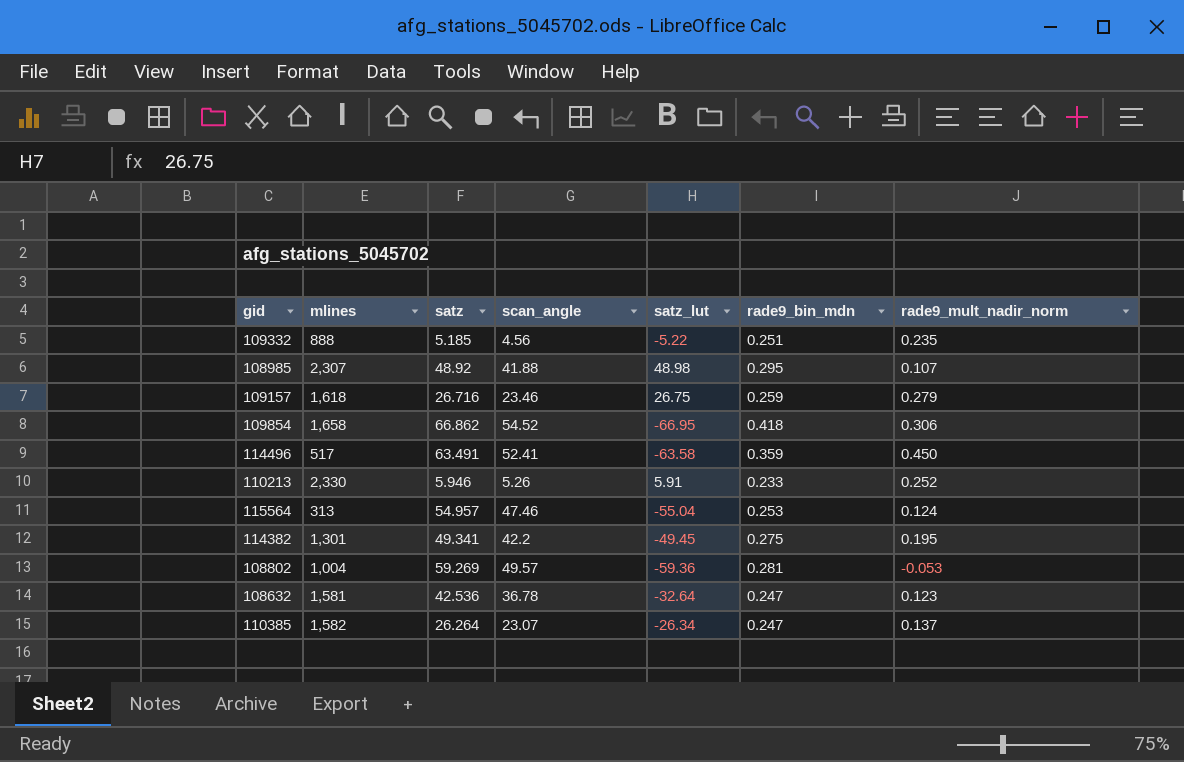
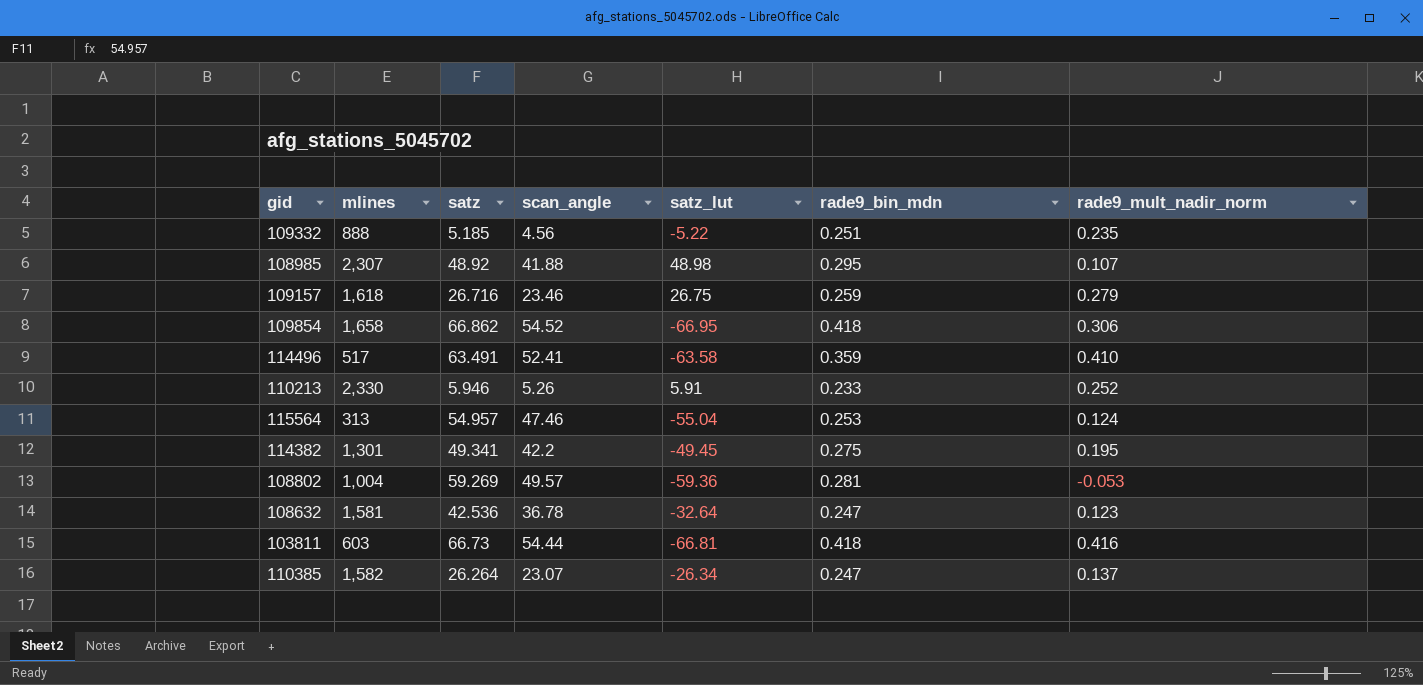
114496 | rade9_mult_nadir_norm: 0.450 -> 0.410
row 103811: none -> 603 | 66.73 | 54.44 | -66.81 | 0.418 | 0.416

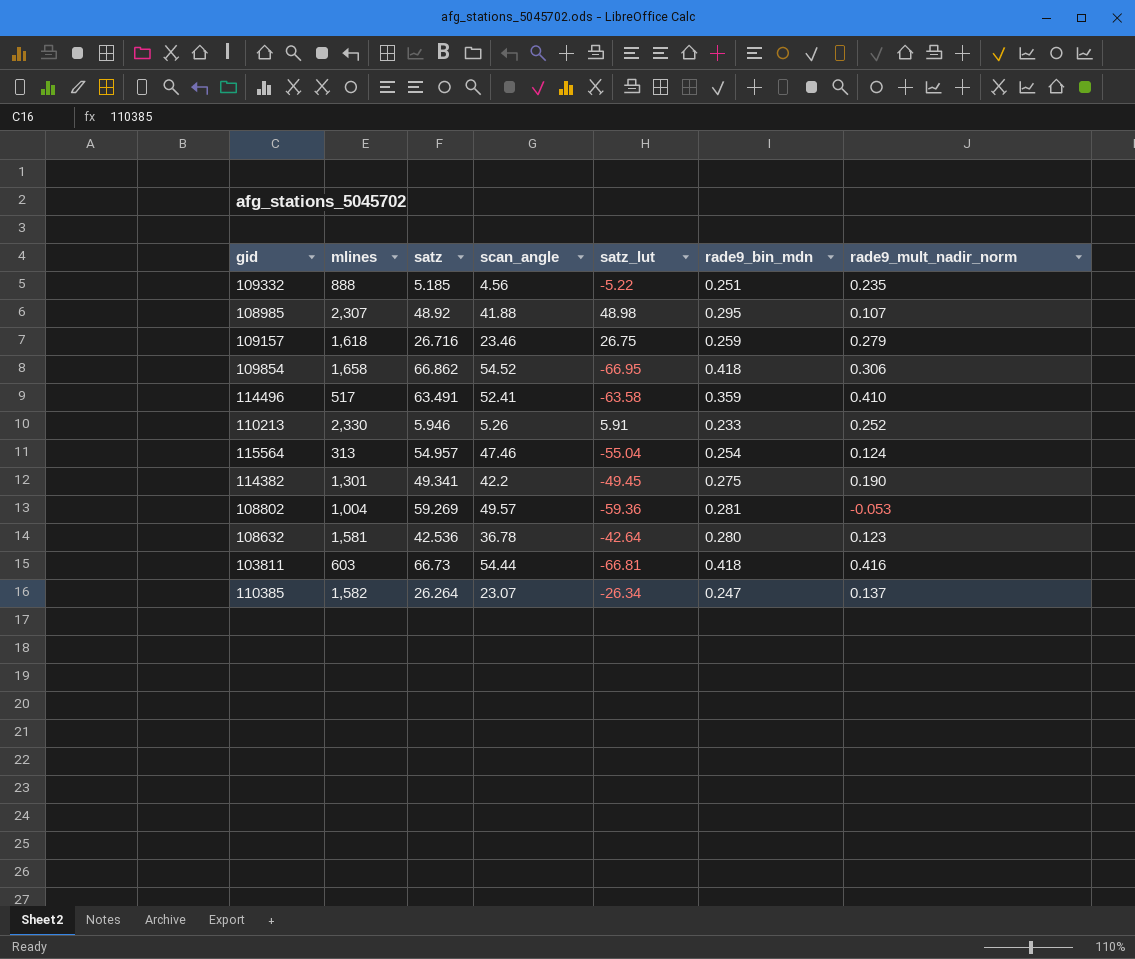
115564 | rade9_bin_mdn: 0.253 -> 0.254
114382 | rade9_mult_nadir_norm: 0.195 -> 0.190
108632 | satz_lut: -32.64 -> -42.64
108632 | rade9_bin_mdn: 0.247 -> 0.280

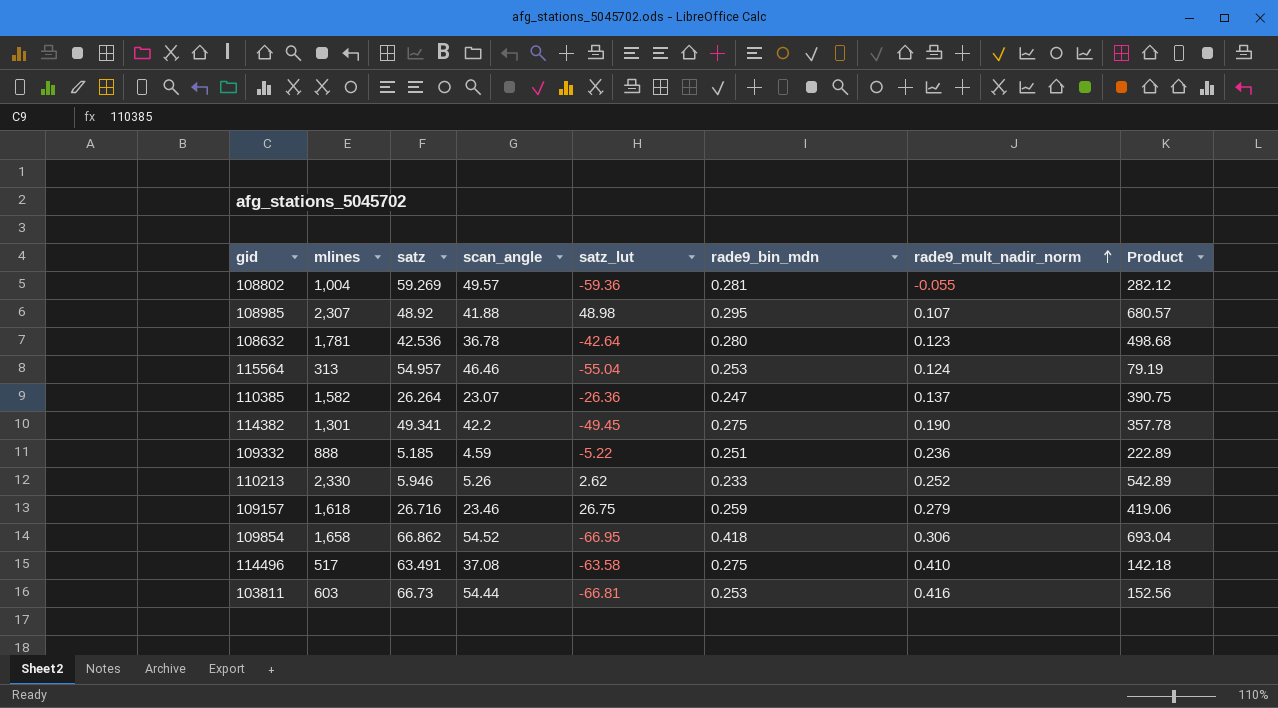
row order: none -> rade9_mult_nadir_norm ascending
column Product | formula: none -> [mlines] * [rade9_bin_mdn]
108802 | rade9_mult_nadir_norm: -0.053 -> -0.055
108632 | mlines: 1,581 -> 1,781
115564 | scan_angle: 47.46 -> 46.46
115564 | rade9_bin_mdn: 0.254 -> 0.253
110385 | satz_lut: -26.34 -> -26.36
109332 | scan_angle: 4.56 -> 4.59
109332 | rade9_mult_nadir_norm: 0.235 -> 0.236
110213 | satz_lut: 5.91 -> 2.62
114496 | scan_angle: 52.41 -> 37.08
114496 | rade9_bin_mdn: 0.359 -> 0.275
103811 | rade9_bin_mdn: 0.418 -> 0.253

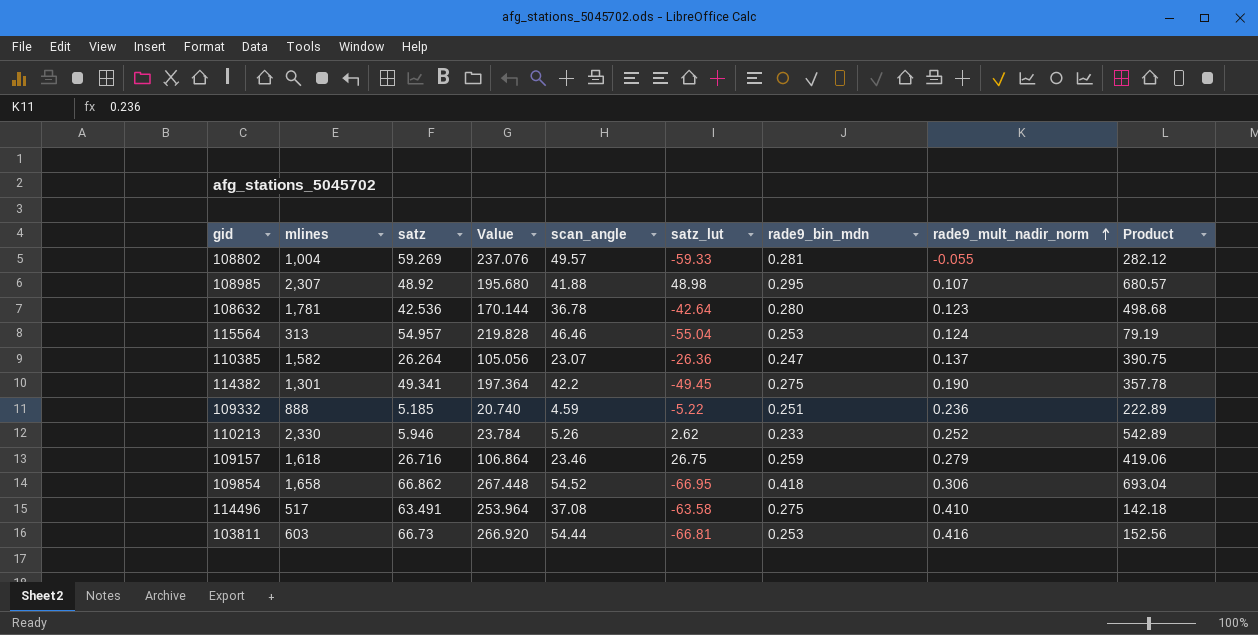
column Value | formula: none -> [satz] * 4
108802 | satz_lut: -59.36 -> -59.33

